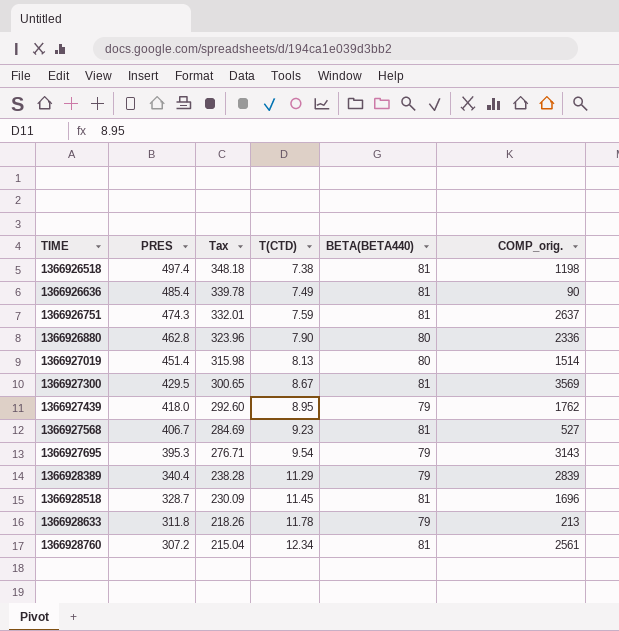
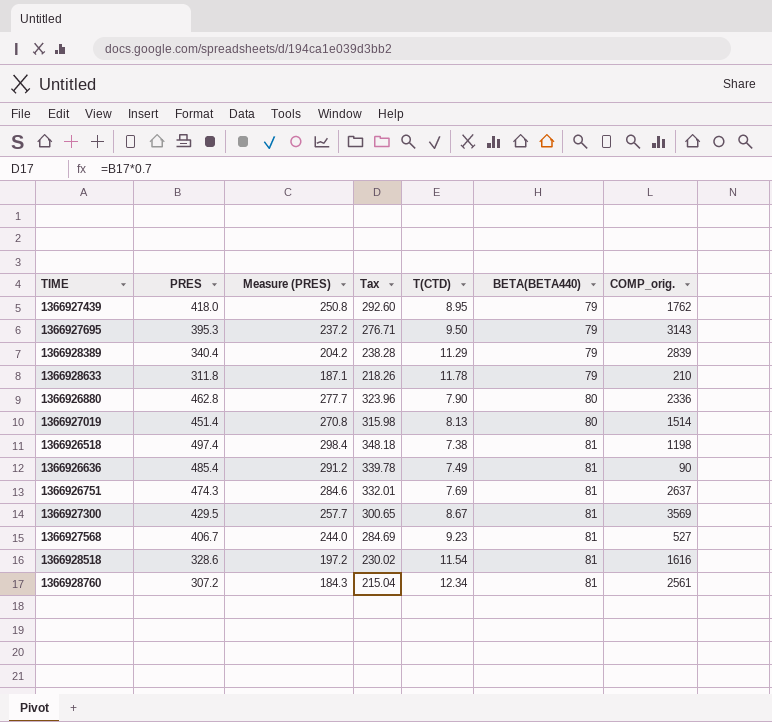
row order: TIME ascending -> BETA(BETA440) ascending
column Measure (PRES) | formula: none -> [PRES] * 0.6
1366927695 | T(CTD): 9.54 -> 9.50
1366928633 | COMP_orig.: 213 -> 210
1366926751 | T(CTD): 7.59 -> 7.69
1366928518 | PRES: 328.7 -> 328.6
1366928518 | Tax: 230.09 -> 230.02
1366928518 | T(CTD): 11.45 -> 11.54
1366928518 | COMP_orig.: 1696 -> 1616

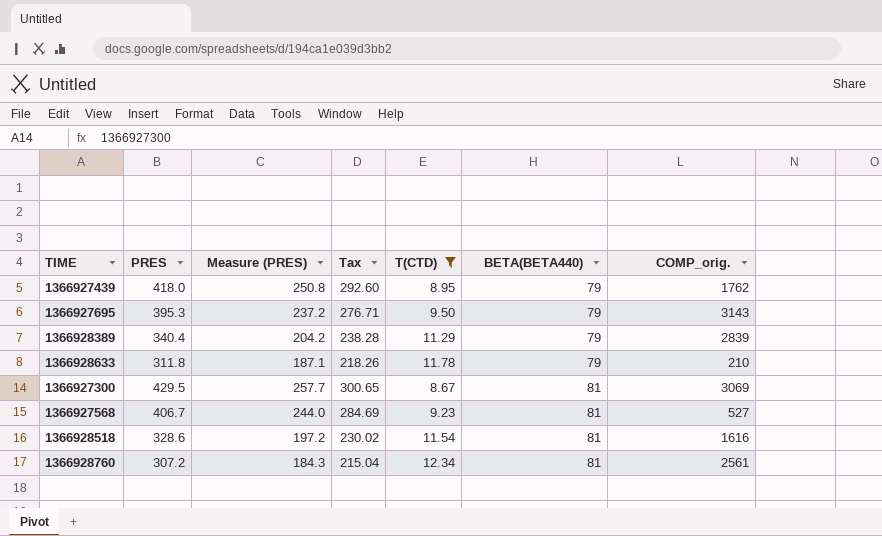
filter: none -> T(CTD) >= 8.67
1366927300 | COMP_orig.: 3569 -> 3069

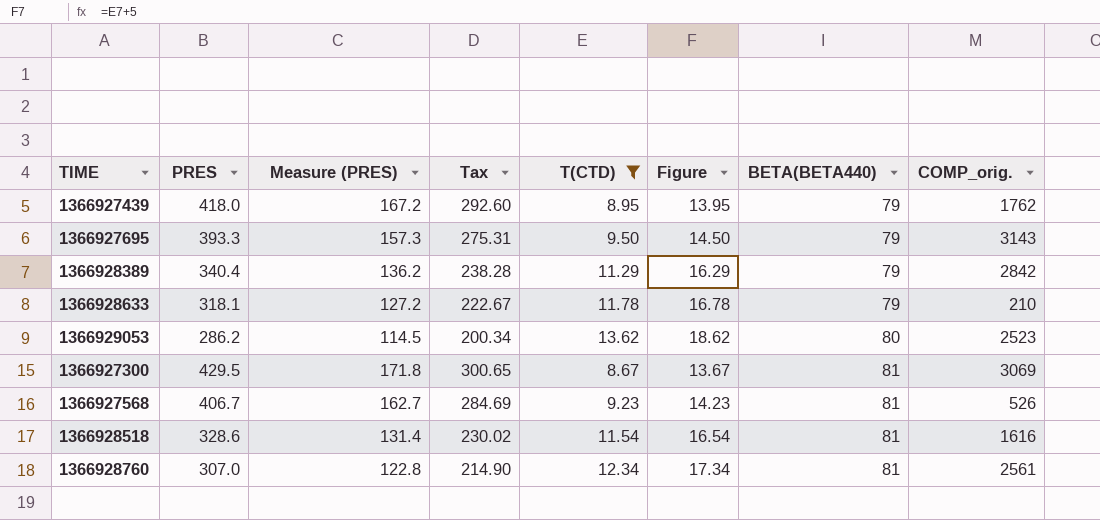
column Measure (PRES) | formula: [PRES] * 0.6 -> [PRES] * 0.4
column Figure | formula: none -> [T(CTD)] + 5
1366927695 | PRES: 395.3 -> 393.3
1366927695 | Tax: 276.71 -> 275.31
1366928389 | COMP_orig.: 2839 -> 2842
1366928633 | PRES: 311.8 -> 318.1
1366928633 | Tax: 218.26 -> 222.67
row 1366929053: none -> 286.2 | 114.5 | 200.34 | 13.62 | 18.62 | 80 | 2523
1366927568 | COMP_orig.: 527 -> 526
1366928760 | PRES: 307.2 -> 307.0
1366928760 | Tax: 215.04 -> 214.90

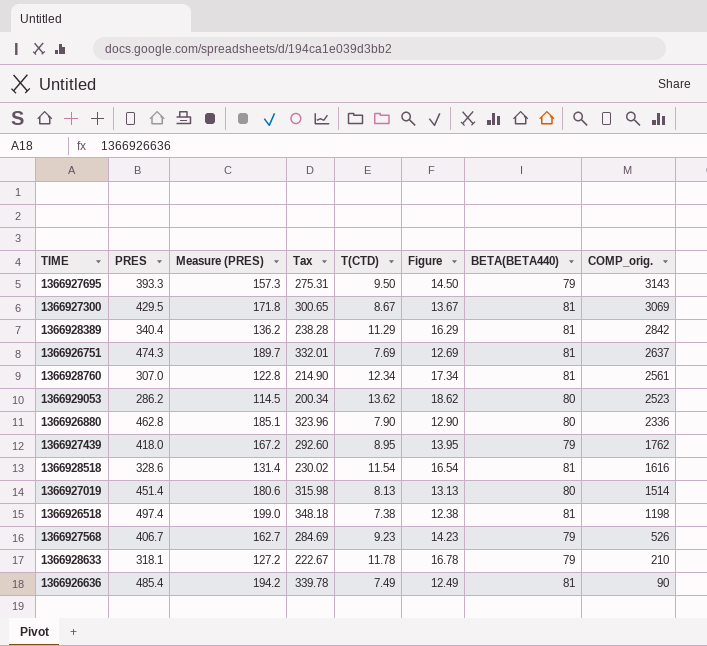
filter: T(CTD) >= 8.67 -> none
row order: BETA(BETA440) ascending -> COMP_orig. descending
1366928389 | BETA(BETA440): 79 -> 81
1366927568 | BETA(BETA440): 81 -> 79

